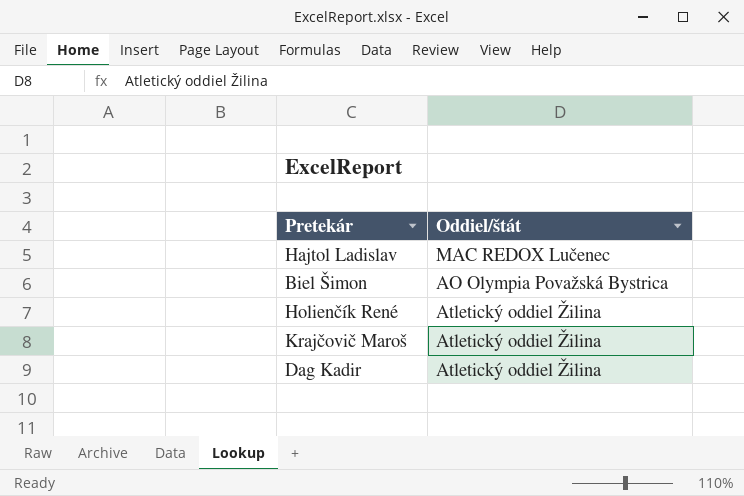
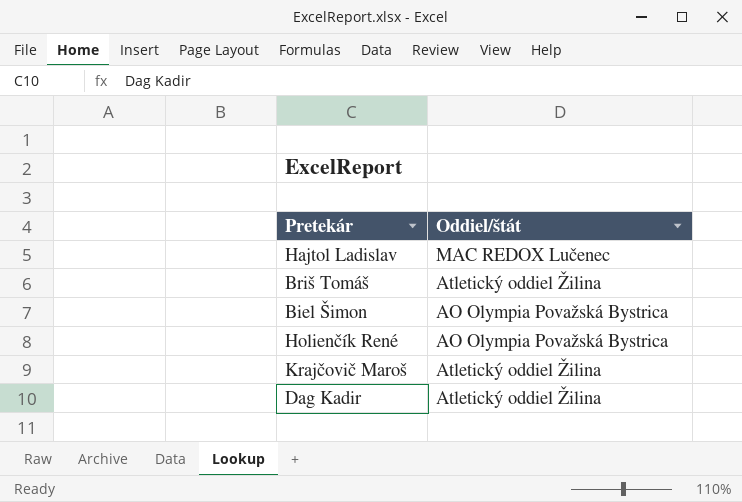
row Briš Tomáš: none -> Atletický oddiel Žilina
Holienčík René | Oddiel/štát: Atletický oddiel Žilina -> AO Olympia Považská Bystrica

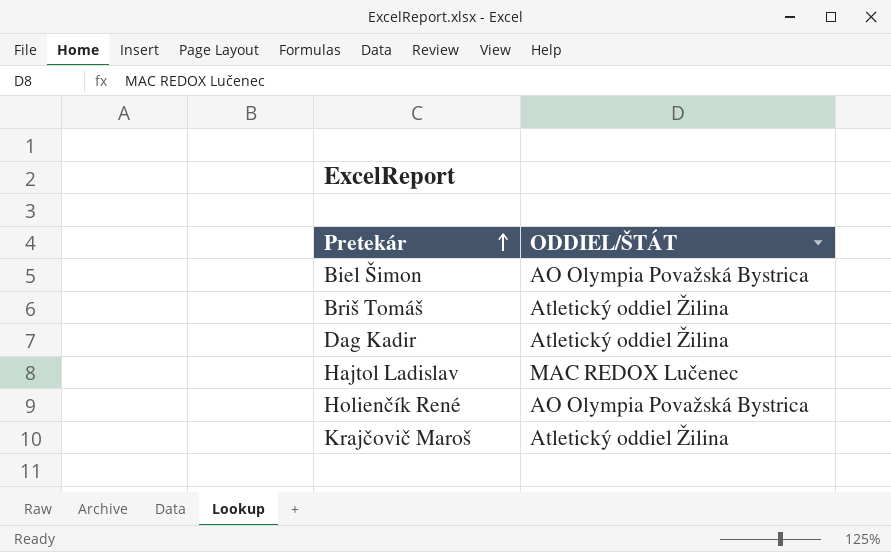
row order: none -> Pretekár ascending
column name: Oddiel/štát -> ODDIEL/ŠTÁT

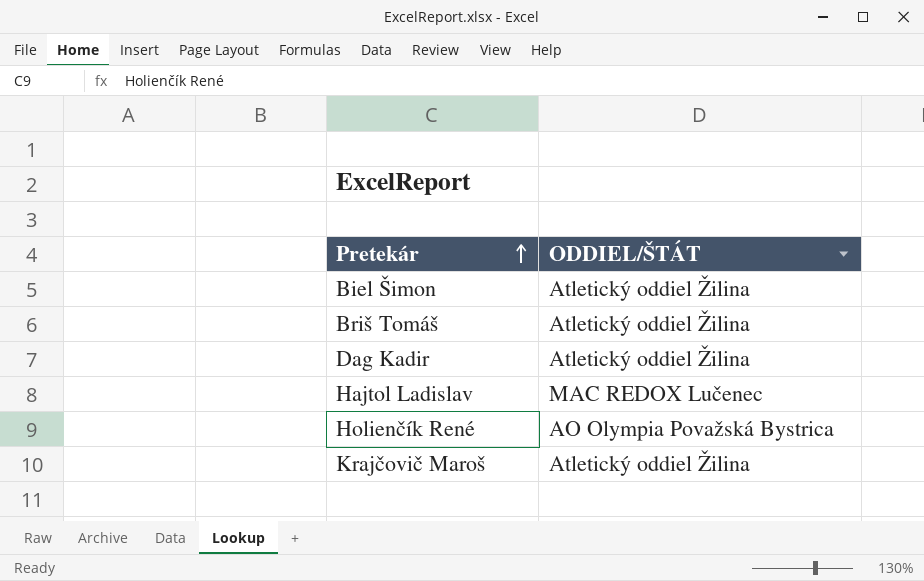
Biel Šimon | ODDIEL/ŠTÁT: AO Olympia Považská Bystrica -> Atletický oddiel Žilina

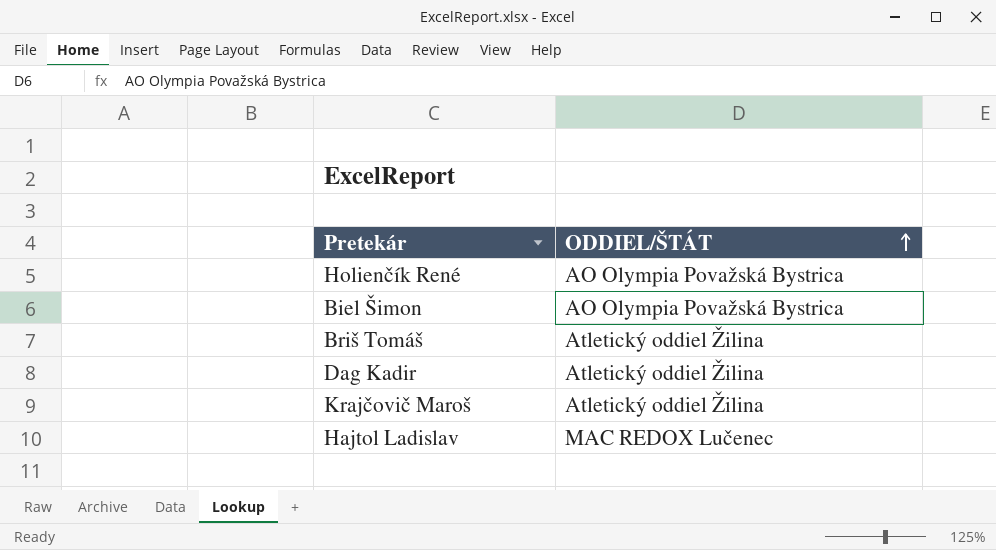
row order: Pretekár ascending -> ODDIEL/ŠTÁT ascending
Biel Šimon | ODDIEL/ŠTÁT: Atletický oddiel Žilina -> AO Olympia Považská Bystrica

